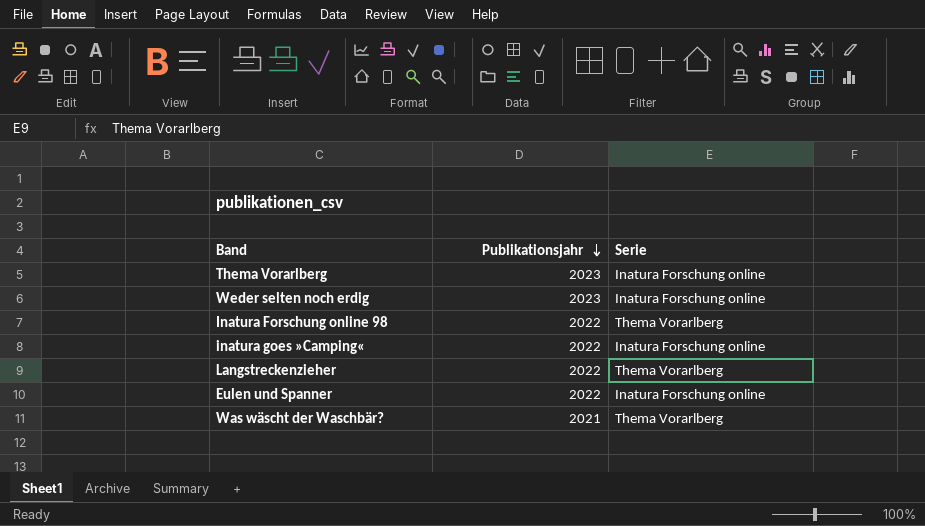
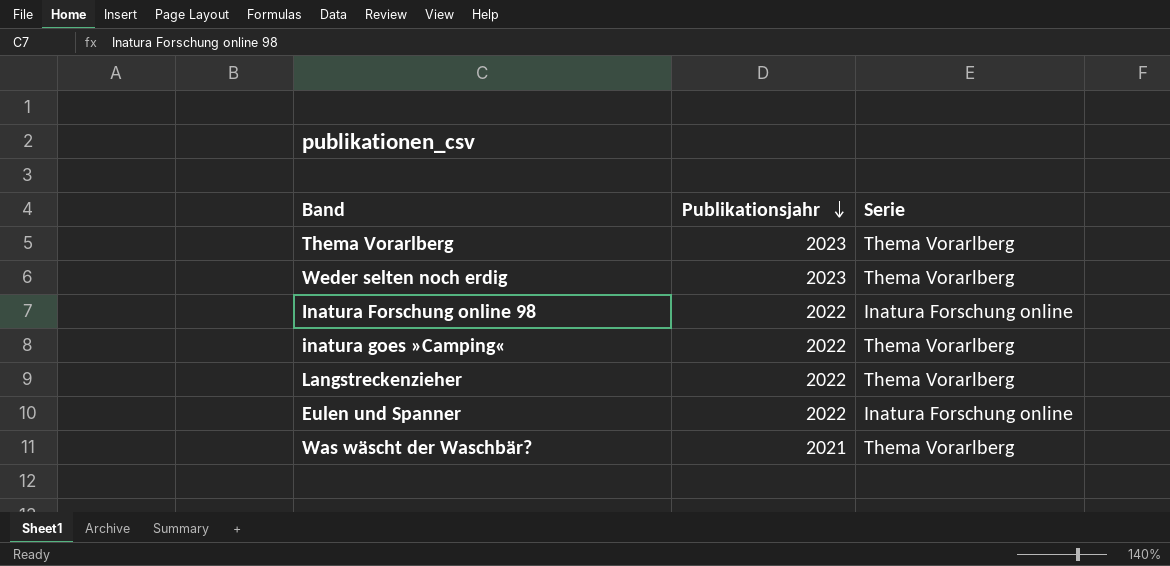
Thema Vorarlberg | Serie: Inatura Forschung online -> Thema Vorarlberg
Weder selten noch erdig | Serie: Inatura Forschung online -> Thema Vorarlberg
Inatura Forschung online 98 | Serie: Thema Vorarlberg -> Inatura Forschung online
inatura goes »Camping« | Serie: Inatura Forschung online -> Thema Vorarlberg

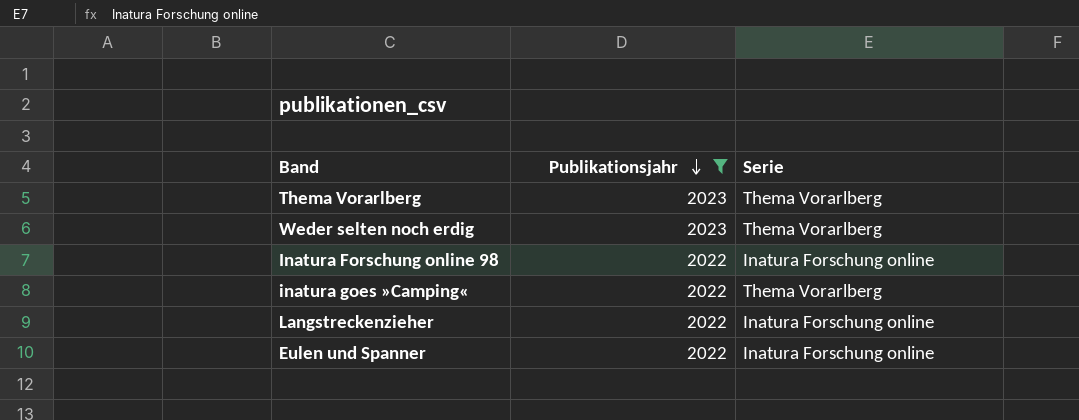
filter: none -> Publikationsjahr != 2021
Langstreckenzieher | Serie: Thema Vorarlberg -> Inatura Forschung online

